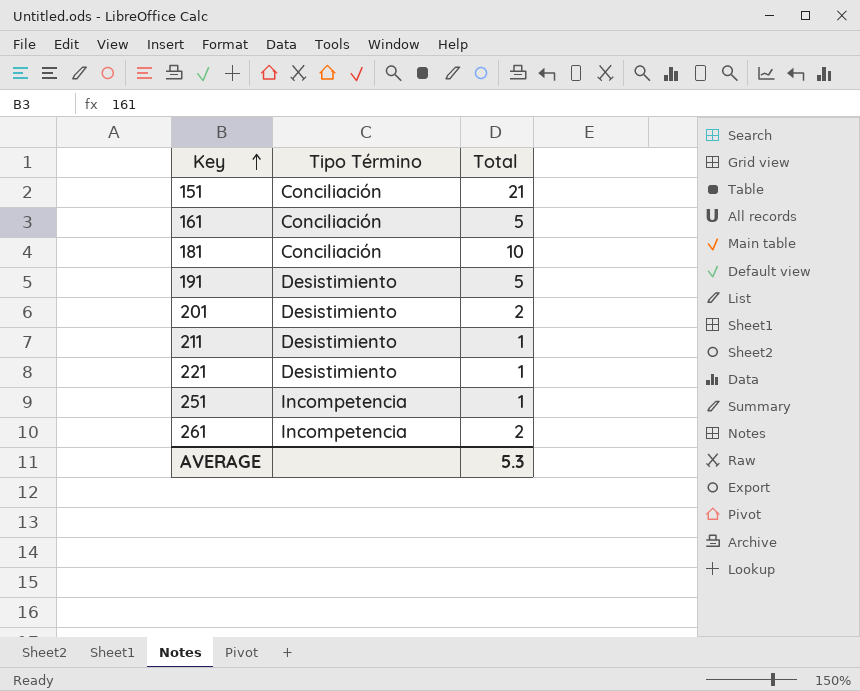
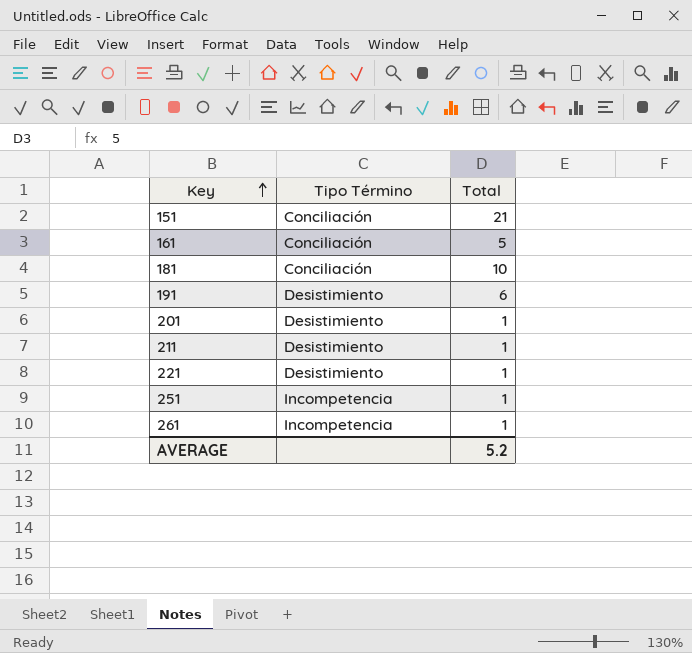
191 | Total: 5 -> 6
201 | Total: 2 -> 1
261 | Total: 2 -> 1
AVERAGE | Total: 5.3 -> 5.2

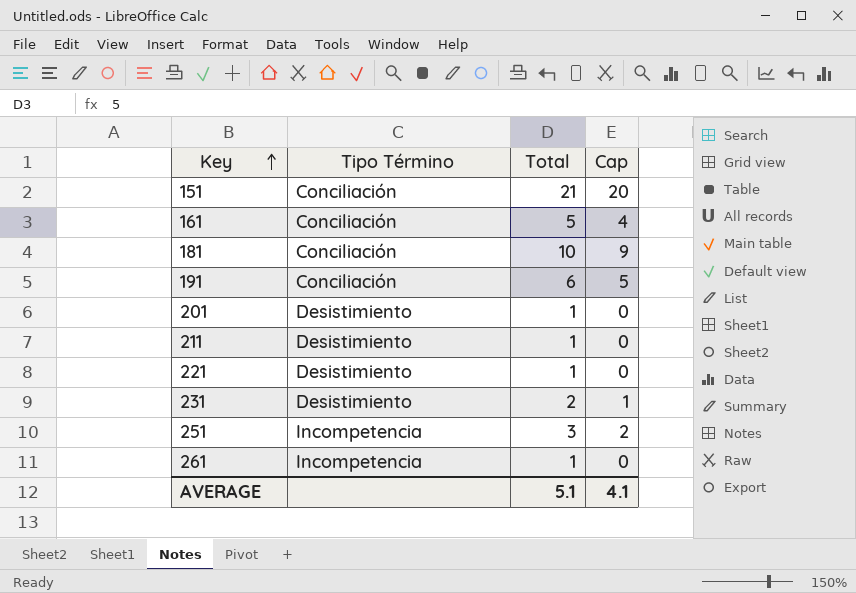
column Cap | formula: none -> [Total] - 1
191 | Tipo Término: Desistimiento -> Conciliación
row 231: none -> Desistimiento | 2 | 1
251 | Total: 1 -> 3
AVERAGE | Total: 5.2 -> 5.1

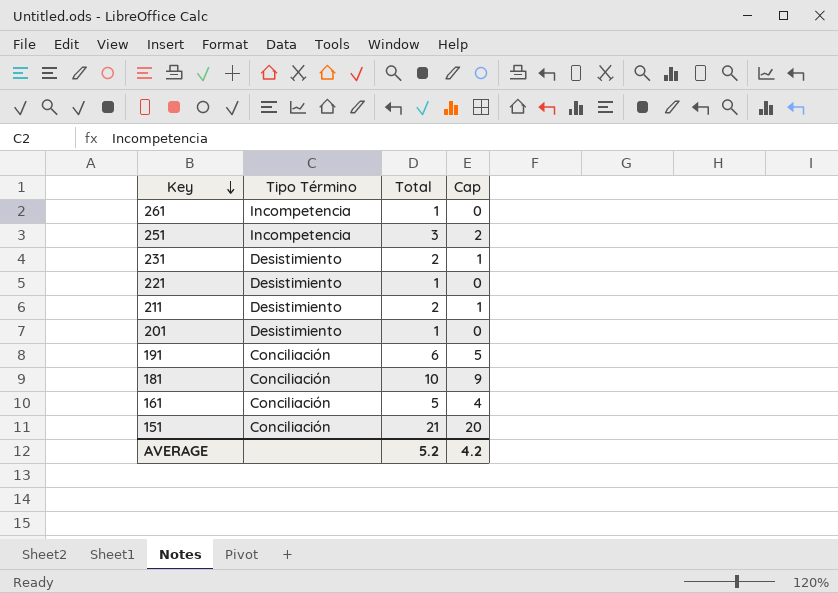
row order: Key ascending -> Key descending
211 | Total: 1 -> 2
211 | Cap: 0 -> 1
AVERAGE | Total: 5.1 -> 5.2
AVERAGE | Cap: 4.1 -> 4.2

